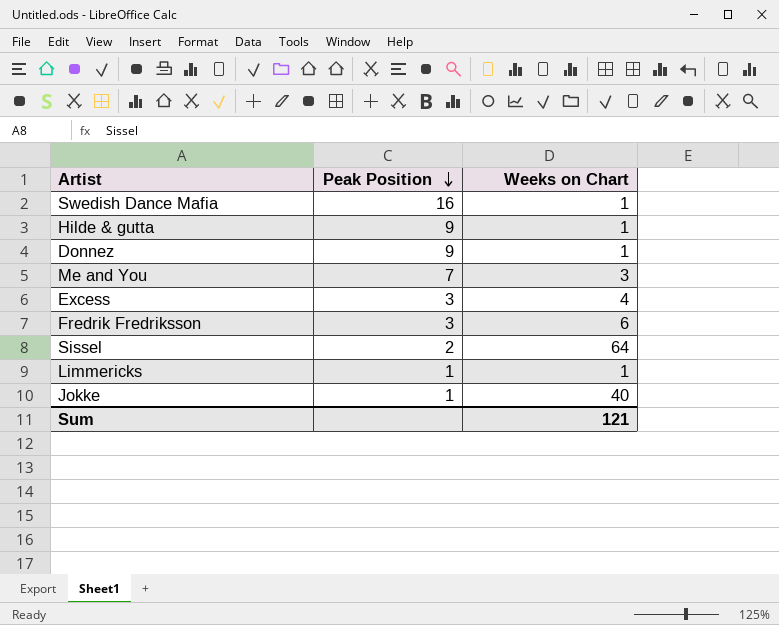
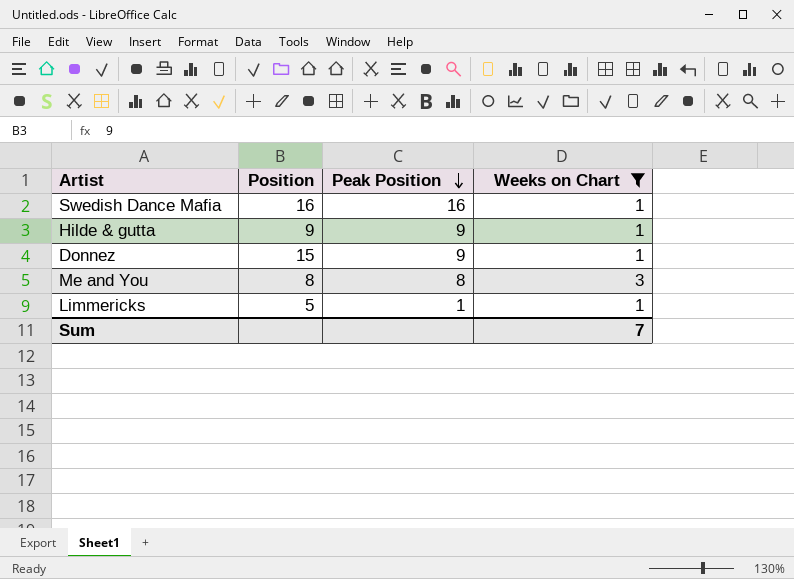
filter: none -> Weeks on Chart <= 3
column Position | position: none -> 2
Me and You | Peak Position: 7 -> 8
Sum | Weeks on Chart: 121 -> 7

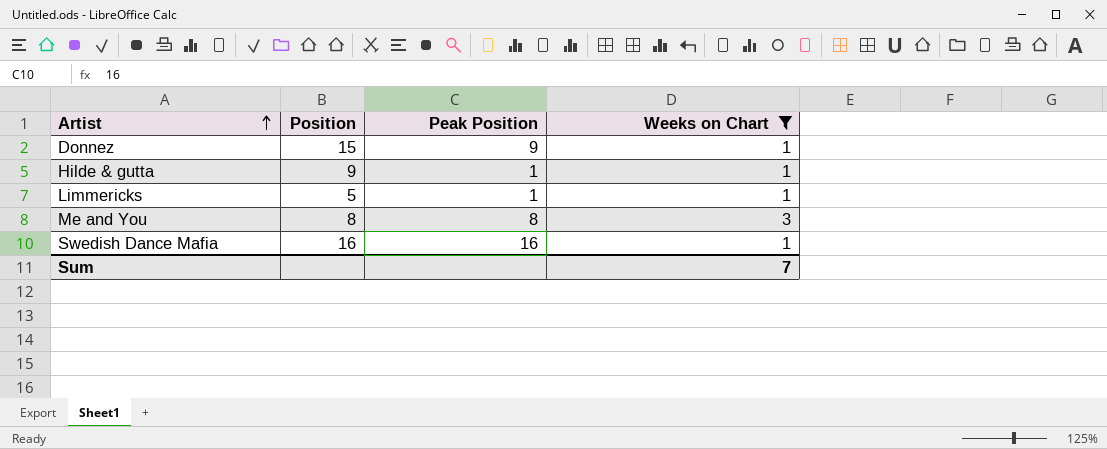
row order: Peak Position descending -> Artist ascending
Hilde & gutta | Peak Position: 9 -> 1

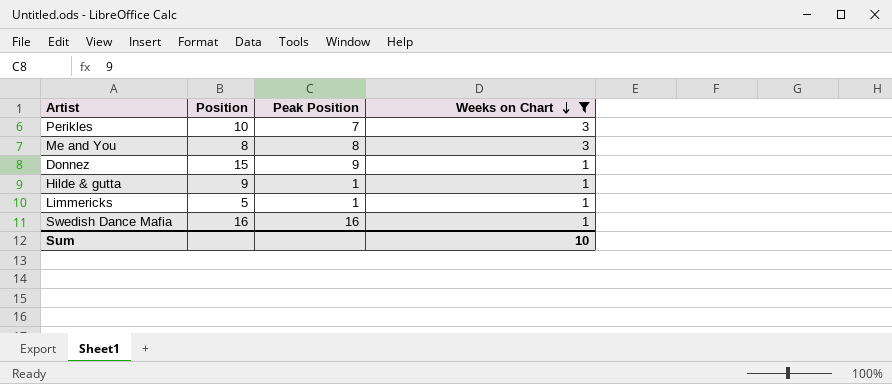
row order: Artist ascending -> Weeks on Chart descending
row Perikles: none -> 10 | 7 | 3
Sum | Weeks on Chart: 7 -> 10

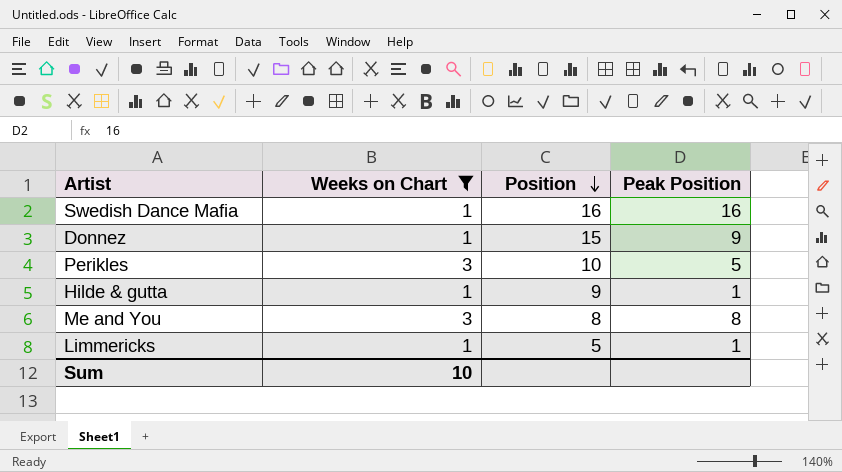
row order: Weeks on Chart descending -> Position descending
column Weeks on Chart | position: 4 -> 2
Perikles | Peak Position: 7 -> 5

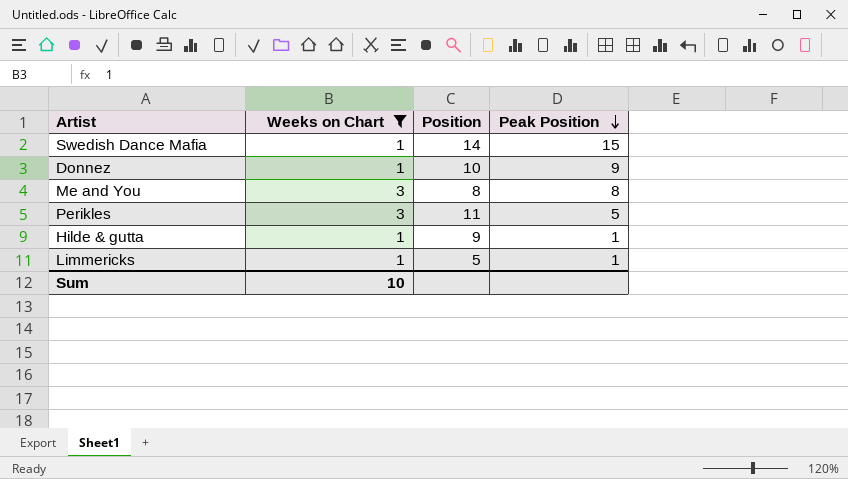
row order: Position descending -> Peak Position descending
Swedish Dance Mafia | Position: 16 -> 14
Swedish Dance Mafia | Peak Position: 16 -> 15
Donnez | Position: 15 -> 10
Perikles | Position: 10 -> 11

